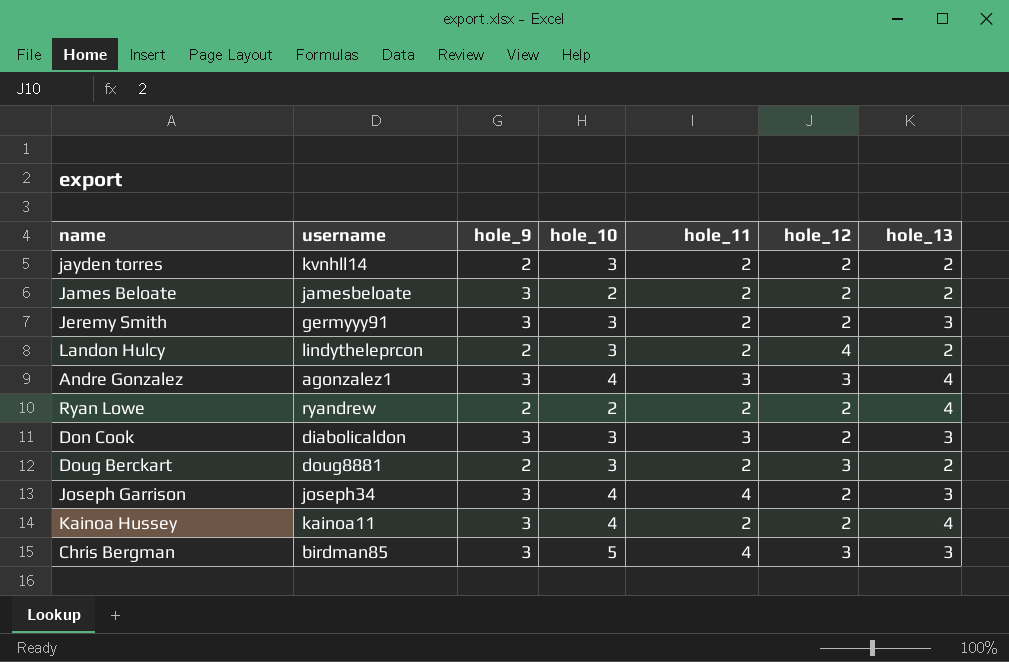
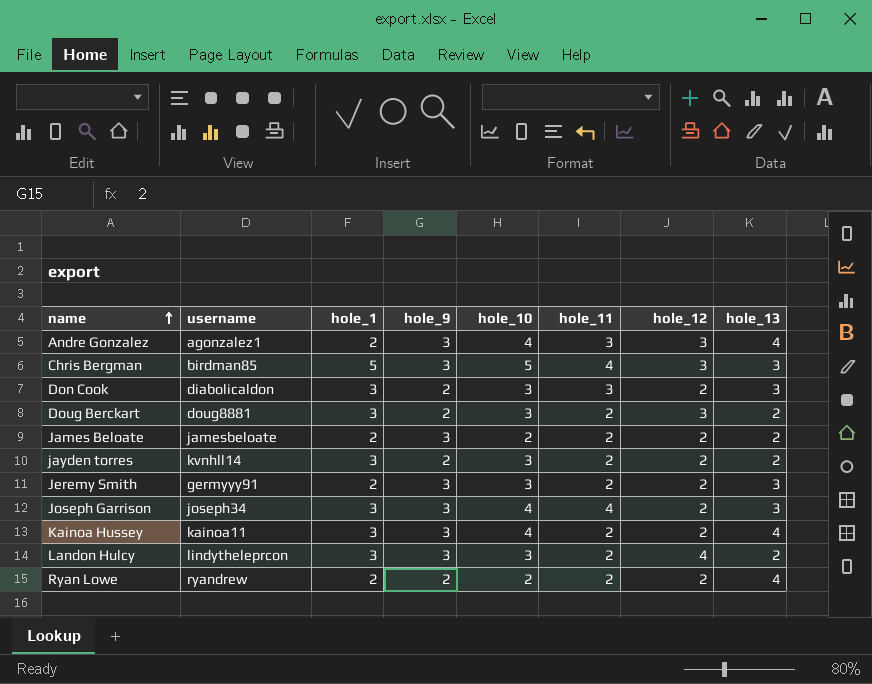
row order: none -> name ascending
column hole_1 | position: none -> 3
Don Cook | hole_9: 3 -> 2
Landon Hulcy | hole_9: 2 -> 3

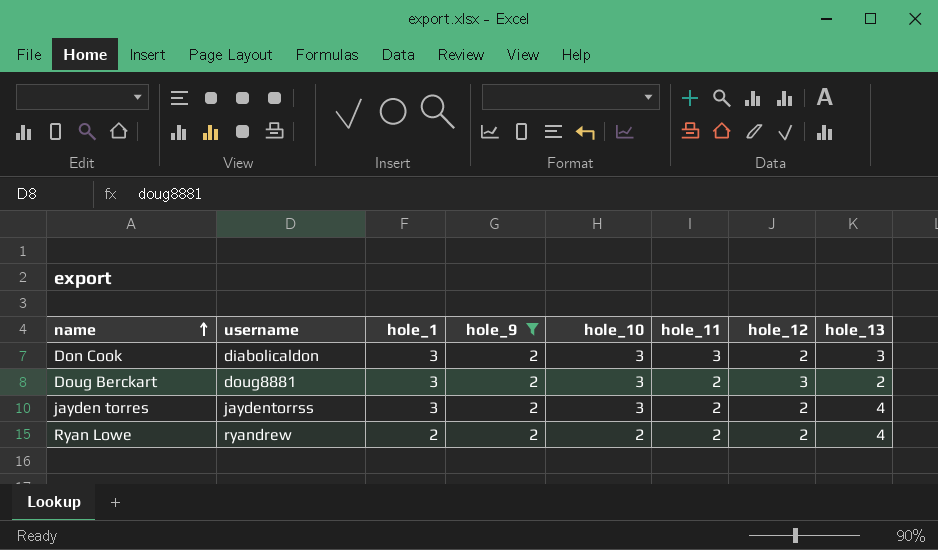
filter: none -> hole_9 = 2
jayden torres | username: kvnhll14 -> jaydentorrss
jayden torres | hole_13: 2 -> 4

